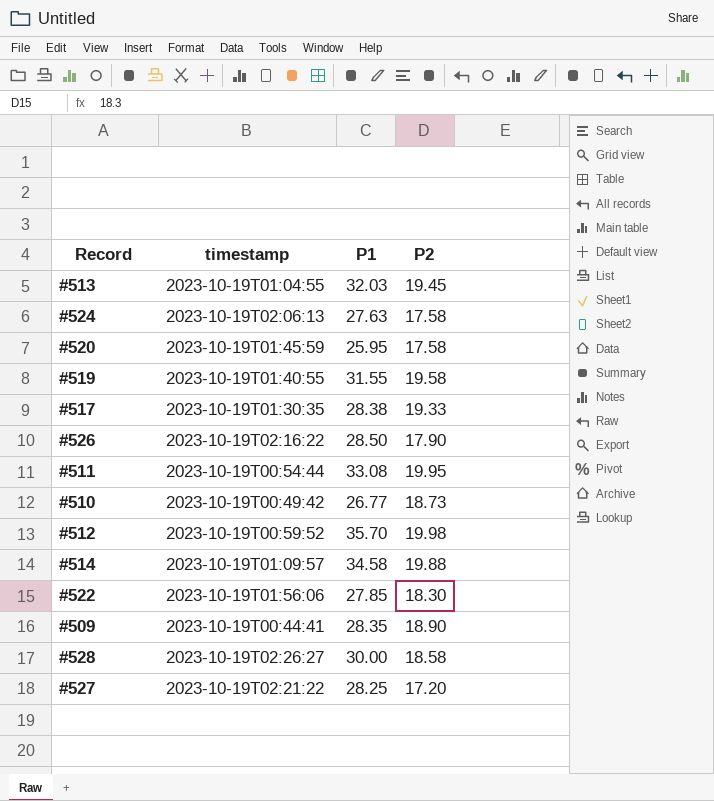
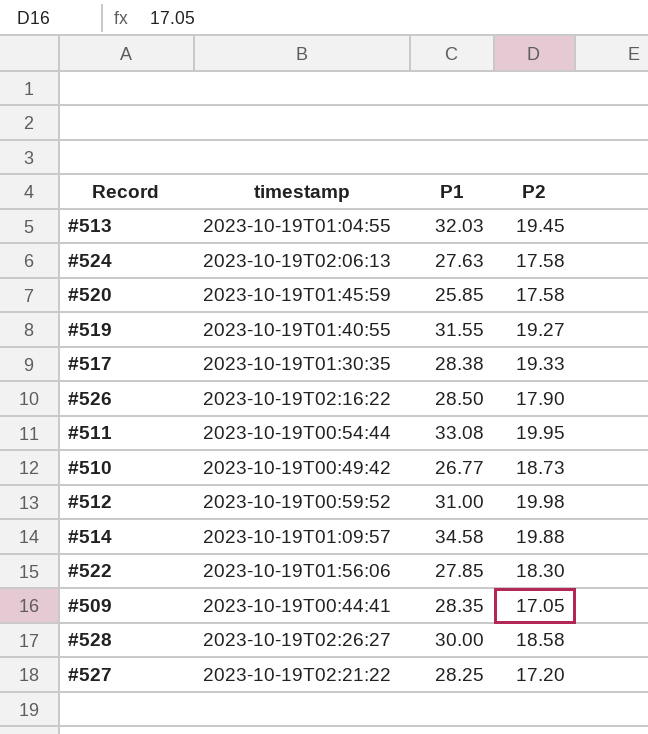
#520 | P1: 25.95 -> 25.85
#519 | P2: 19.58 -> 19.27
#512 | P1: 35.70 -> 31.00
#509 | P2: 18.90 -> 17.05

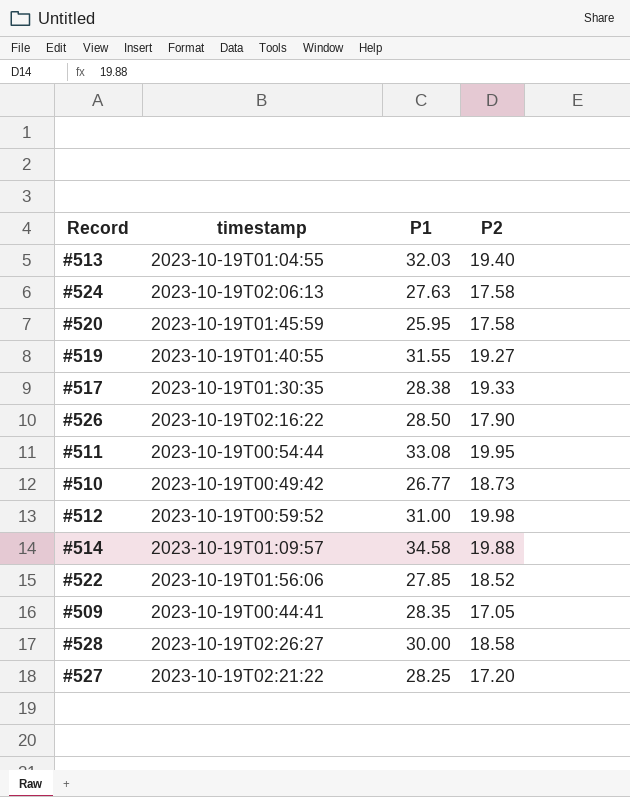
#513 | P2: 19.45 -> 19.40
#520 | P1: 25.85 -> 25.95
#522 | P2: 18.30 -> 18.52

